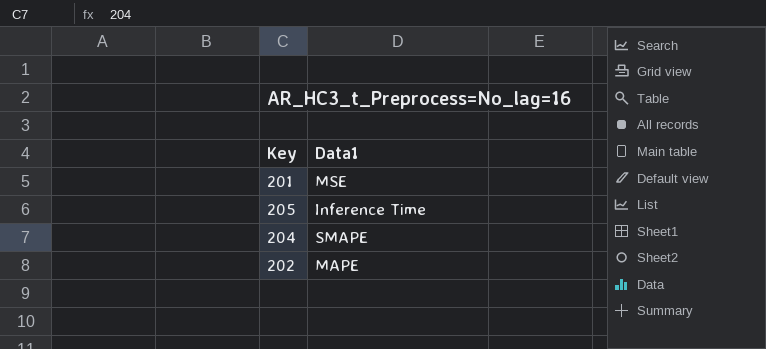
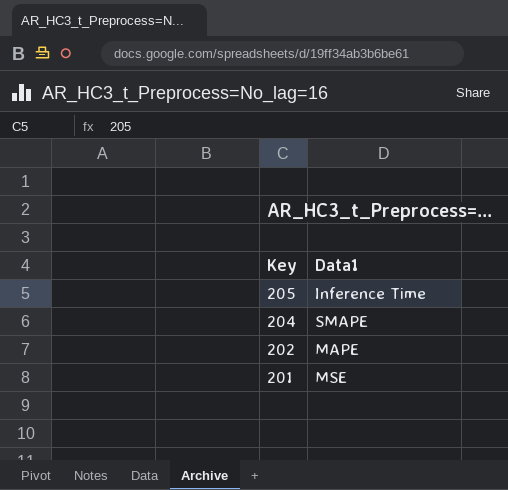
row order: none -> Key descending

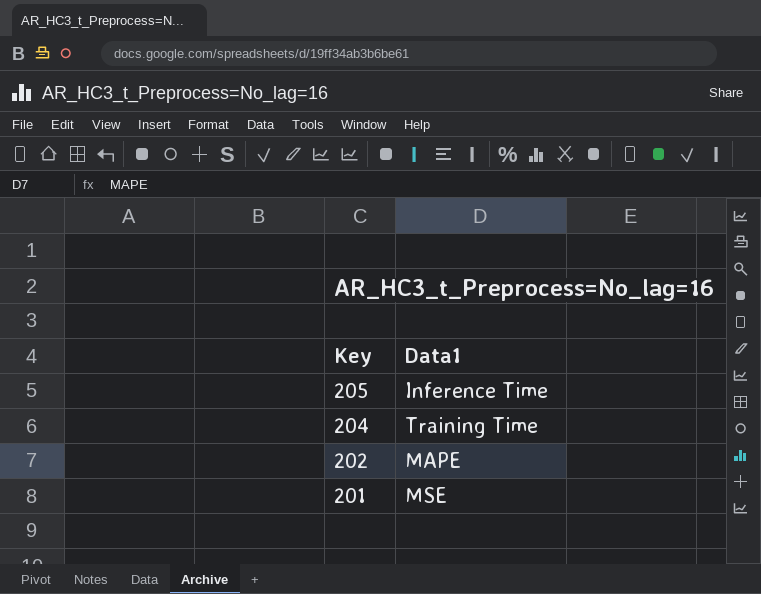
204 | Data1: SMAPE -> Training Time

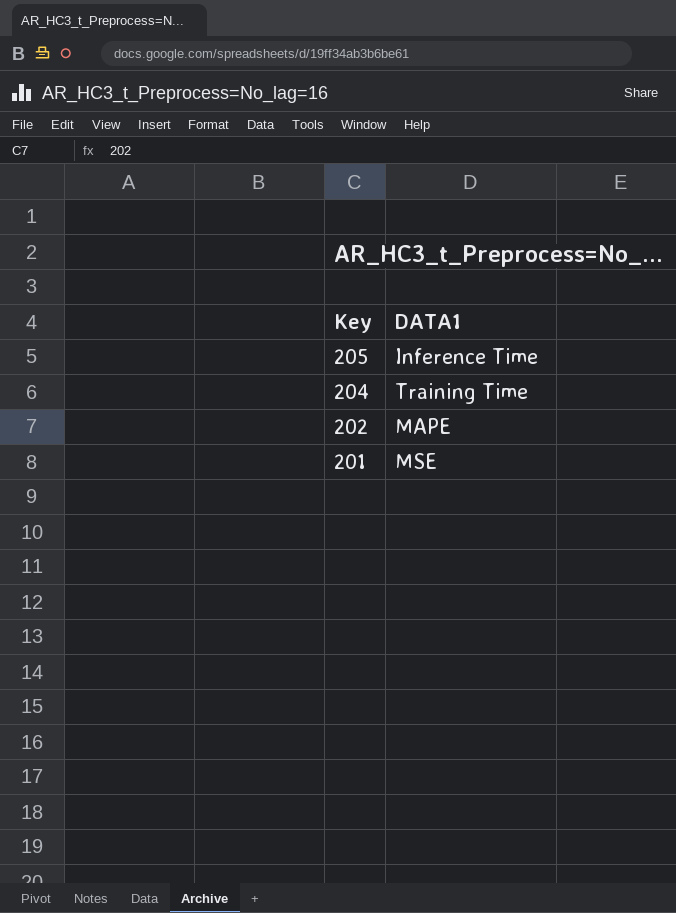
column name: Data1 -> DATA1

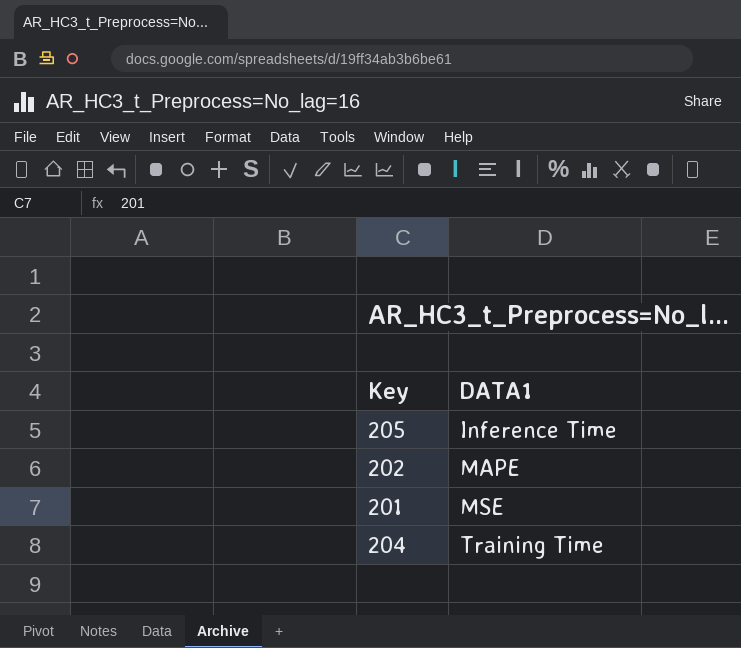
row order: Key descending -> DATA1 ascending

